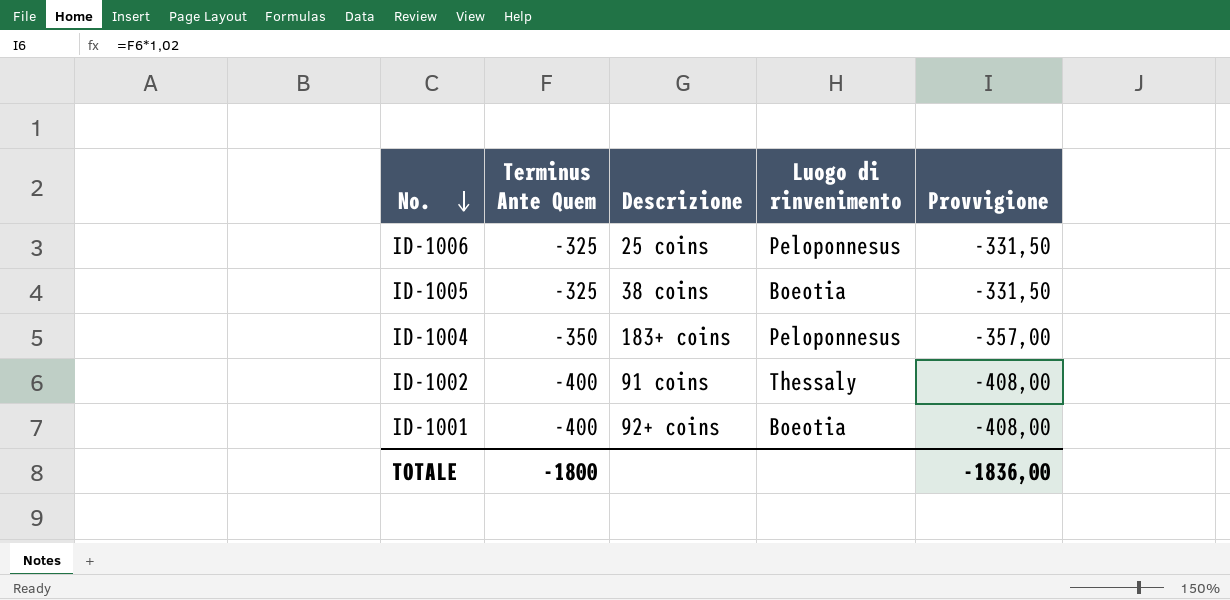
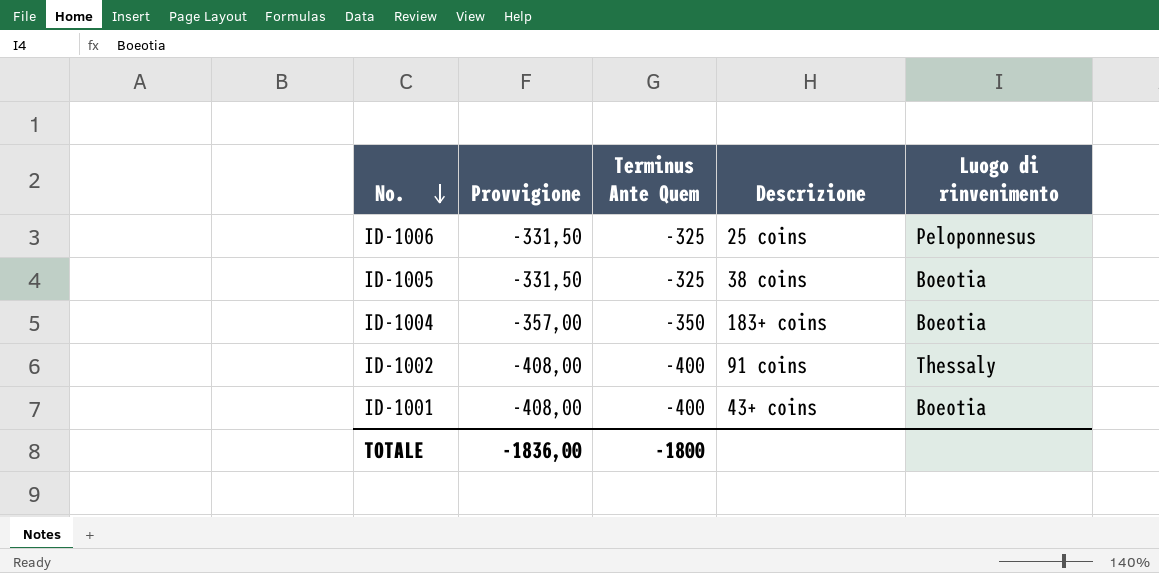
column Provvigione | position: 5 -> 2
ID-1004 | Luogo di rinvenimento: Peloponnesus -> Boeotia
ID-1001 | Descrizione: 92+ coins -> 43+ coins

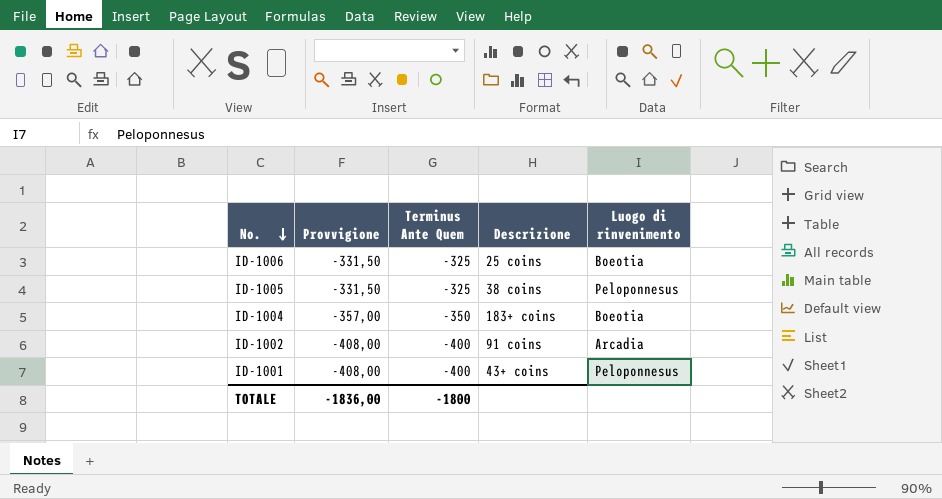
ID-1006 | Luogo di rinvenimento: Peloponnesus -> Boeotia
ID-1005 | Luogo di rinvenimento: Boeotia -> Peloponnesus
ID-1002 | Luogo di rinvenimento: Thessaly -> Arcadia
ID-1001 | Luogo di rinvenimento: Boeotia -> Peloponnesus

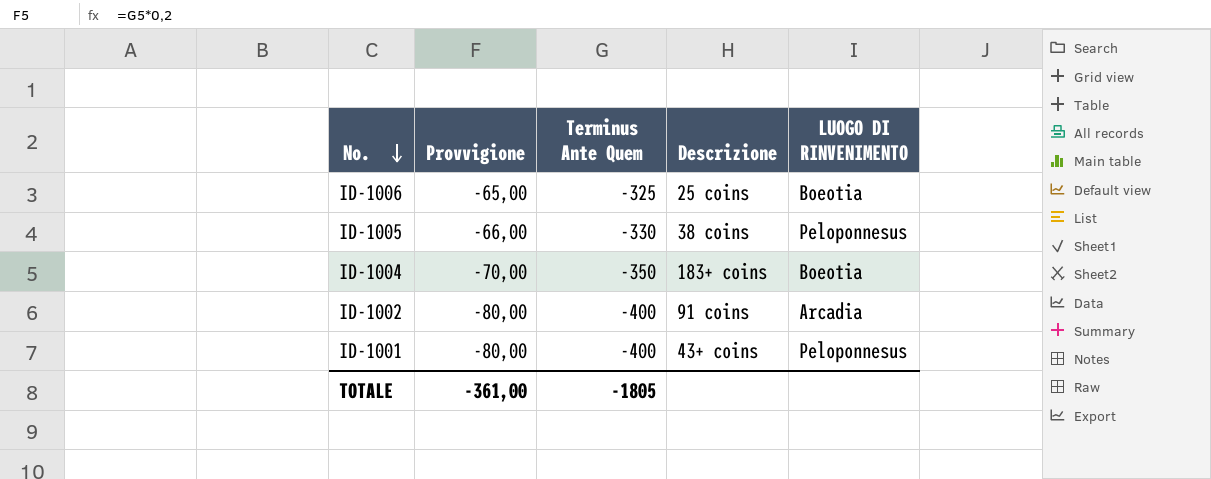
column Provvigione | formula: [Terminus Ante Quem] * 1,02 -> [Terminus Ante Quem] * 0,2
column name: Luogo di rinvenimento -> LUOGO DI RINVENIMENTO
ID-1005 | Terminus Ante Quem: -325 -> -330
TOTALE | Provvigione: -1836,00 -> -361,00
TOTALE | Terminus Ante Quem: -1800 -> -1805

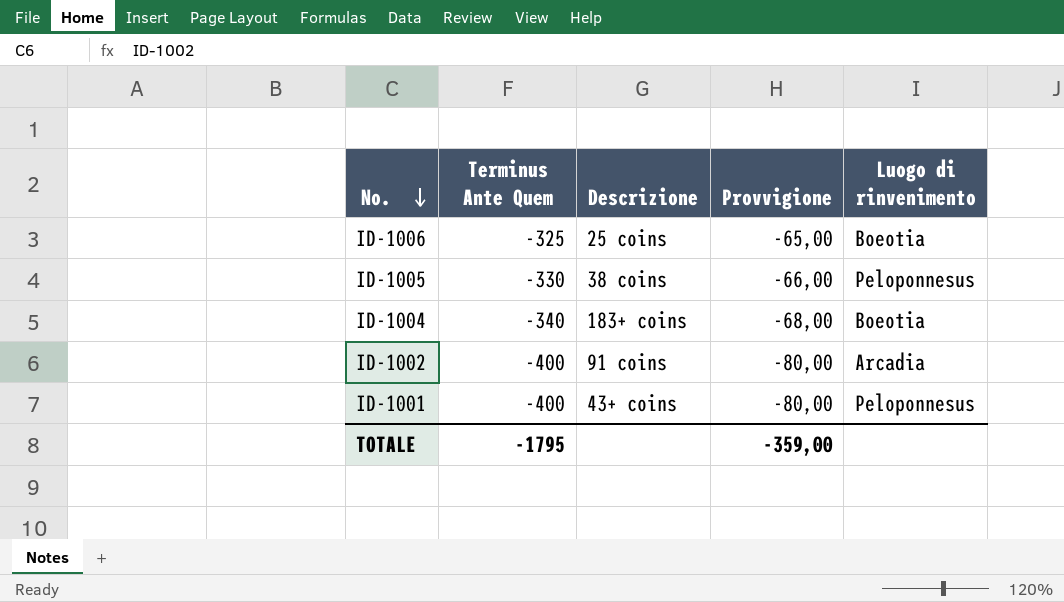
column Provvigione | position: 2 -> 4
column name: LUOGO DI RINVENIMENTO -> Luogo di rinvenimento
ID-1004 | Terminus Ante Quem: -350 -> -340
ID-1004 | Provvigione: -70,00 -> -68,00
TOTALE | Terminus Ante Quem: -1805 -> -1795
TOTALE | Provvigione: -361,00 -> -359,00

